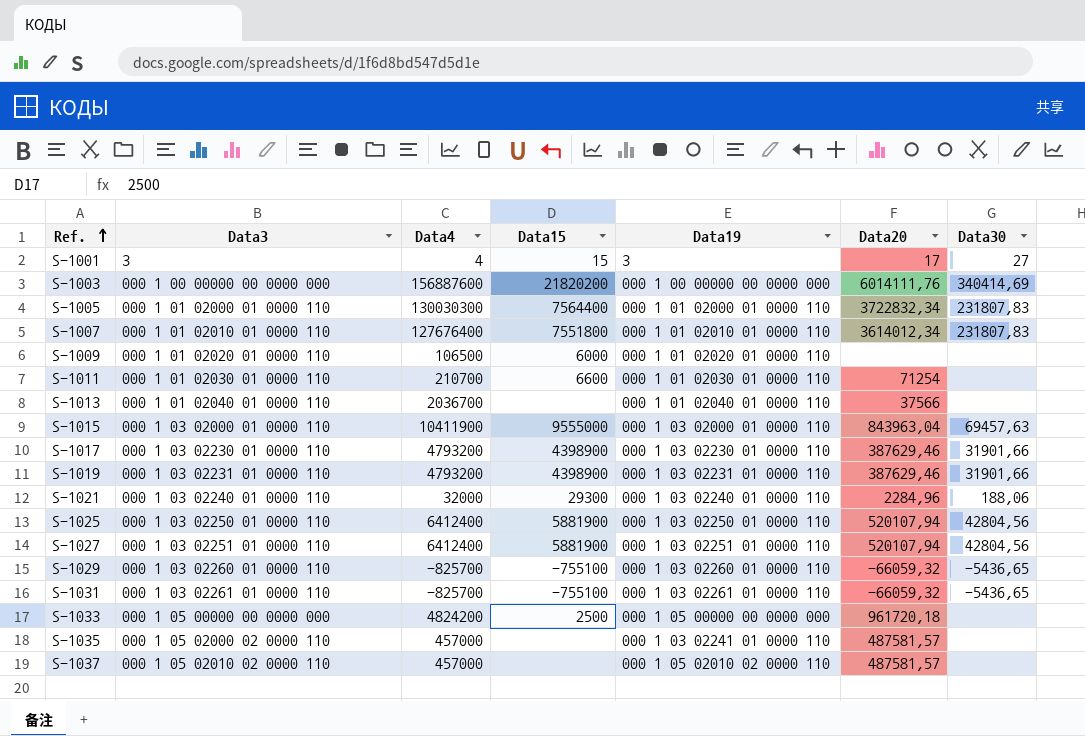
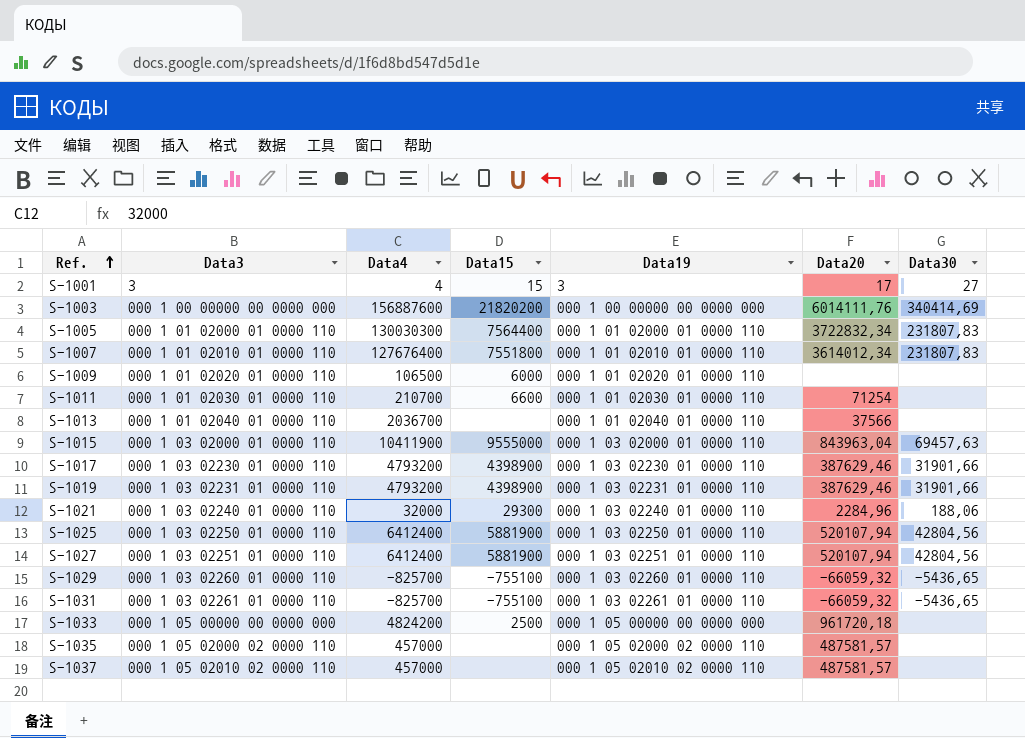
S-1035 | Data19: 000 1 03 02241 01 0000 110 -> 000 1 05 02000 02 0000 110

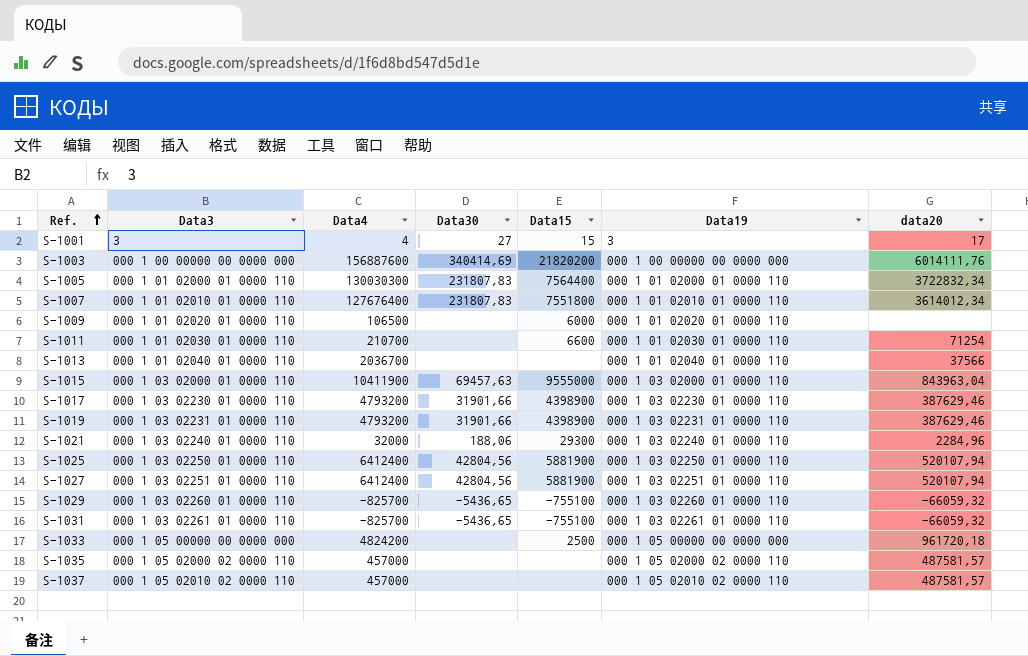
column Data30 | position: 7 -> 4
column name: Data20 -> data20

